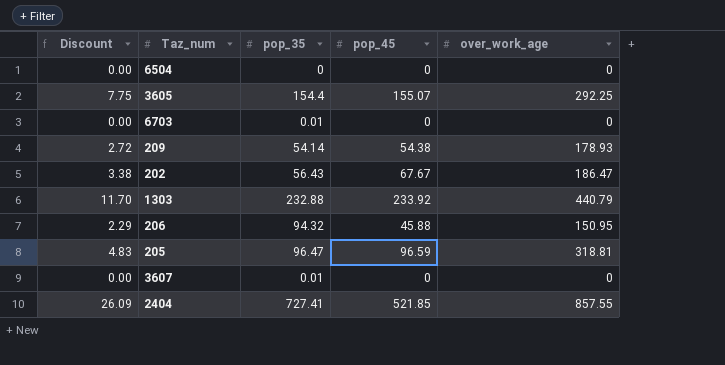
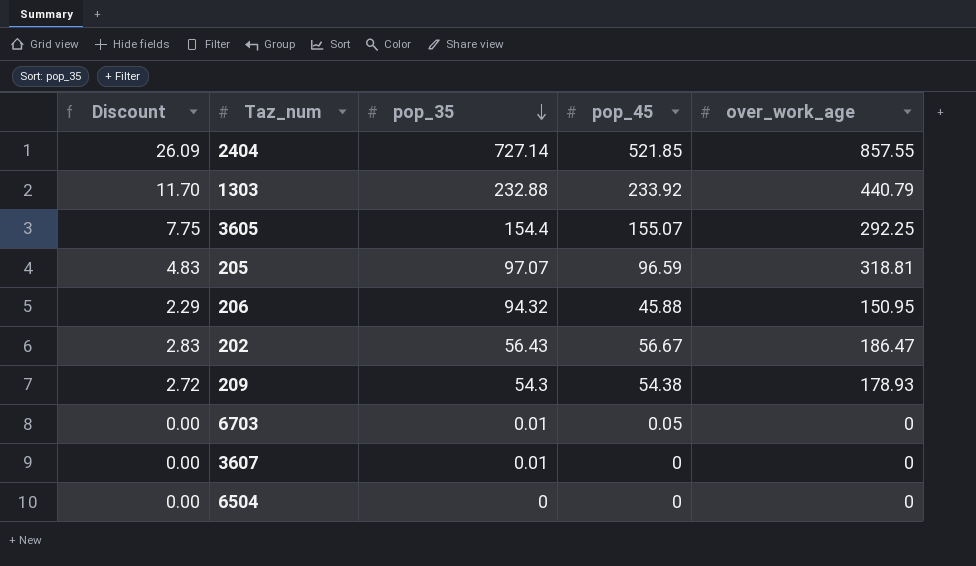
row order: none -> pop_35 descending
2404 | pop_35: 727.41 -> 727.14
205 | pop_35: 96.47 -> 97.07
202 | Discount: 3.38 -> 2.83
202 | pop_45: 67.67 -> 56.67
209 | pop_35: 54.14 -> 54.3
6703 | pop_45: 0 -> 0.05

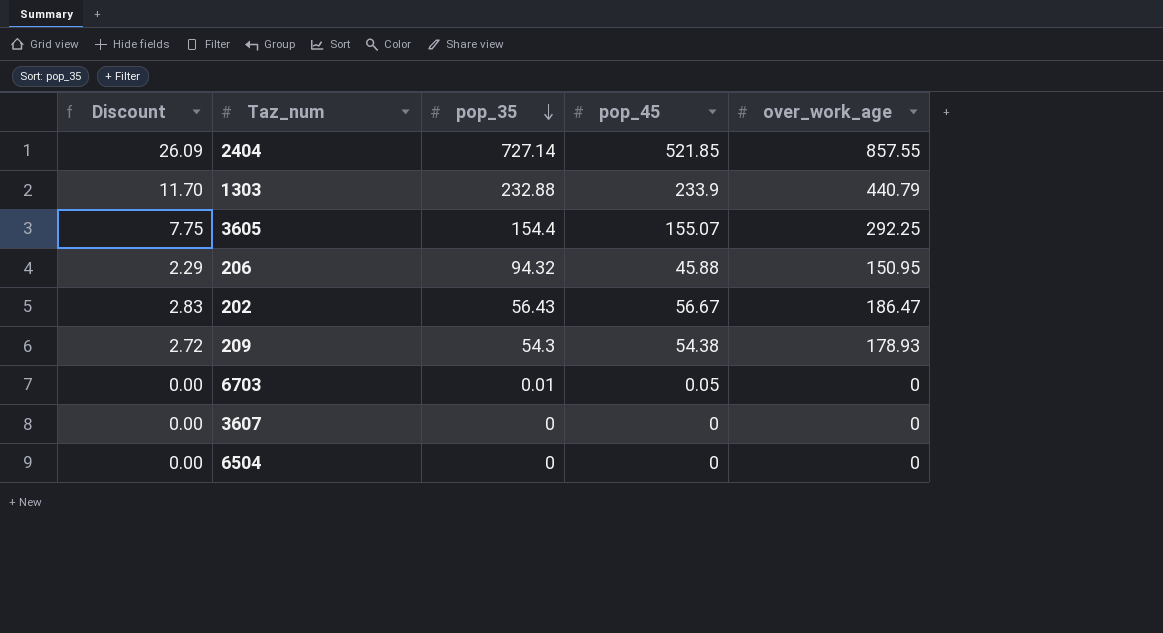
row 205: 4.83 | 97.07 | 96.59 | 318.81 -> none
1303 | pop_45: 233.92 -> 233.9
3607 | pop_35: 0.01 -> 0

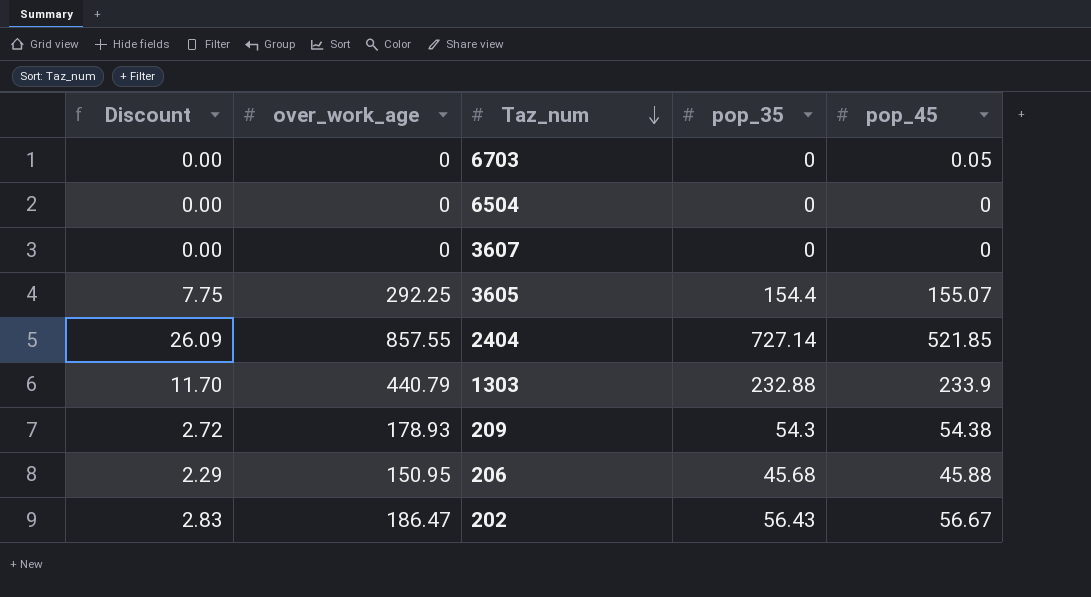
row order: pop_35 descending -> Taz_num descending
column over_work_age | position: 5 -> 2
6703 | pop_35: 0.01 -> 0
206 | pop_35: 94.32 -> 45.68

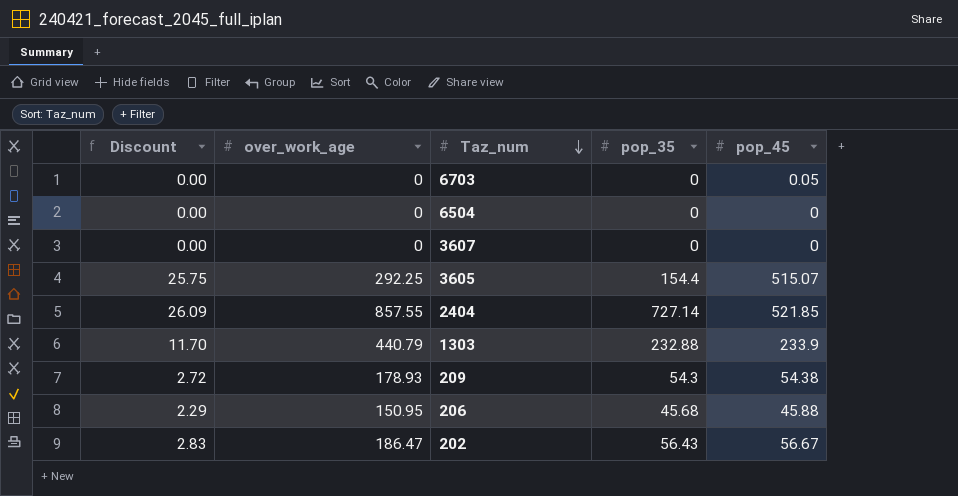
3605 | Discount: 7.75 -> 25.75
3605 | pop_45: 155.07 -> 515.07

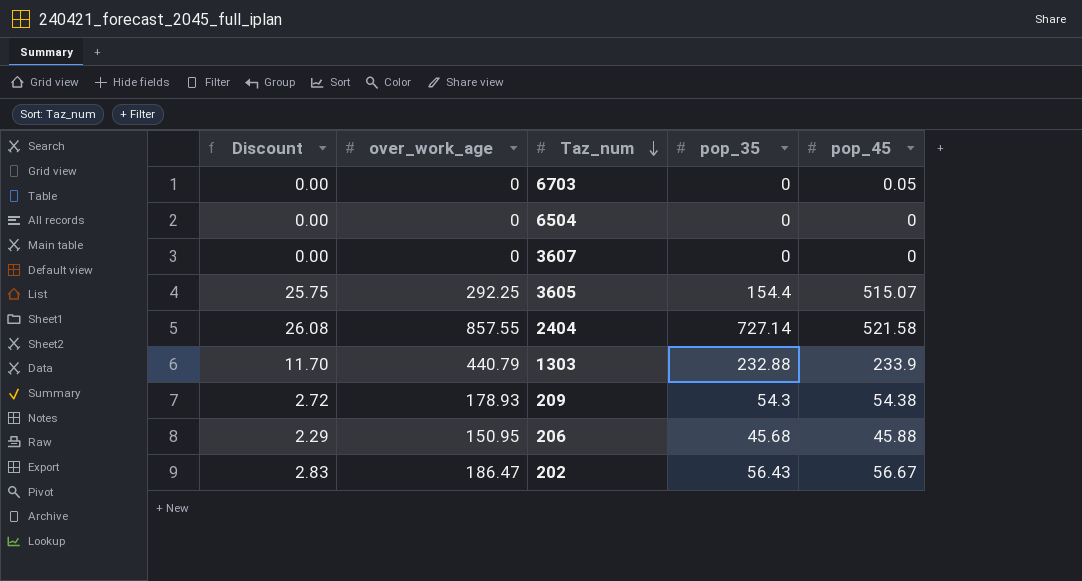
2404 | Discount: 26.09 -> 26.08
2404 | pop_45: 521.85 -> 521.58

